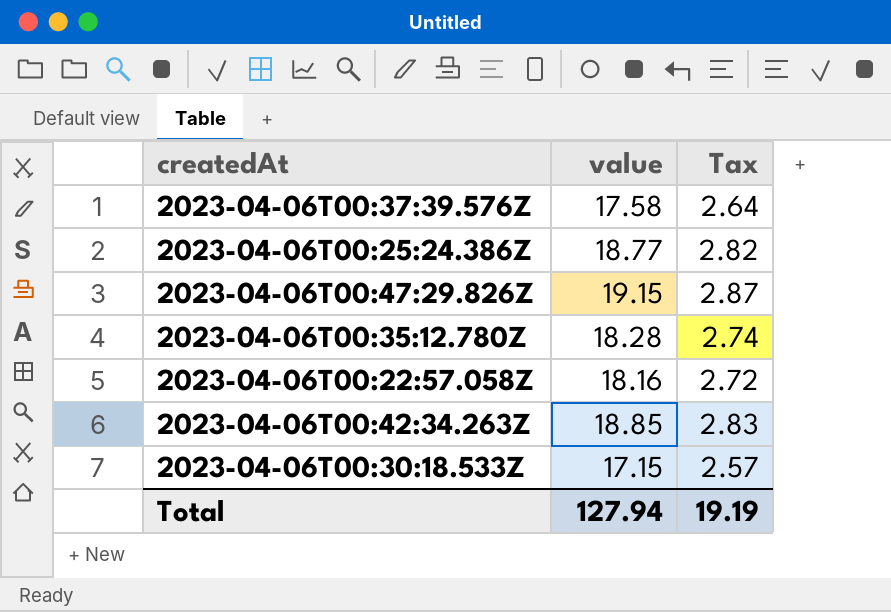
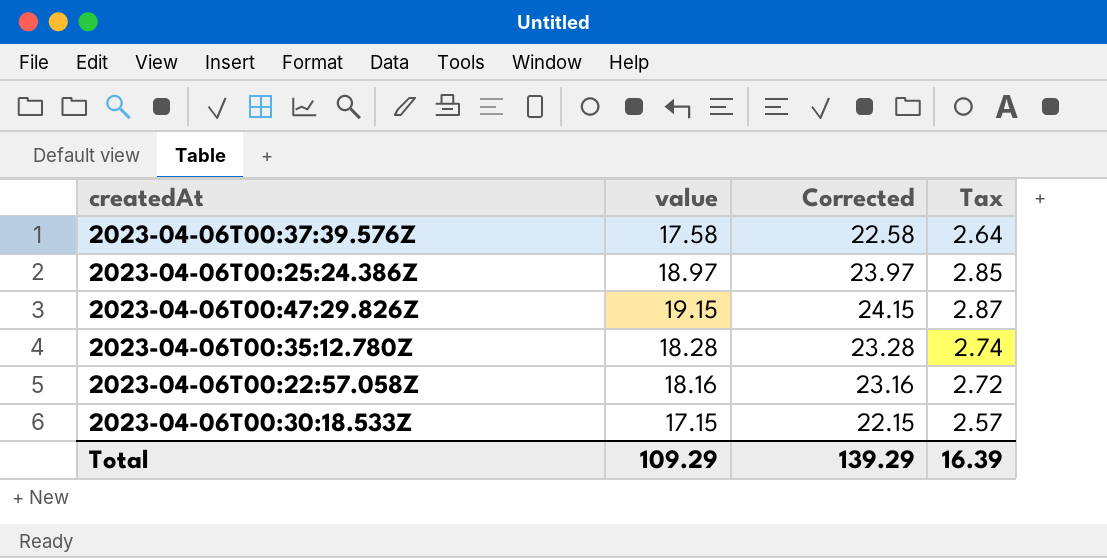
column Corrected | formula: none -> [value] + 5
row 2023-04-06T00:42:34.263Z: 18.85 | 2.83 -> none
2023-04-06T00:25:24.386Z | value: 18.77 -> 18.97
2023-04-06T00:25:24.386Z | Tax: 2.82 -> 2.85
Total | value: 127.94 -> 109.29
Total | Tax: 19.19 -> 16.39

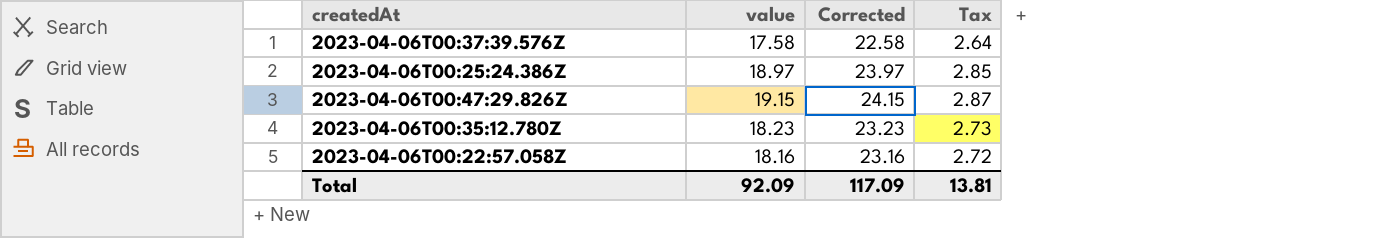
row 2023-04-06T00:30:18.533Z: 17.15 | 22.15 | 2.57 -> none
2023-04-06T00:35:12.780Z | value: 18.28 -> 18.23
2023-04-06T00:35:12.780Z | Corrected: 23.28 -> 23.23
2023-04-06T00:35:12.780Z | Tax: 2.74 -> 2.73
Total | value: 109.29 -> 92.09
Total | Corrected: 139.29 -> 117.09
Total | Tax: 16.39 -> 13.81

